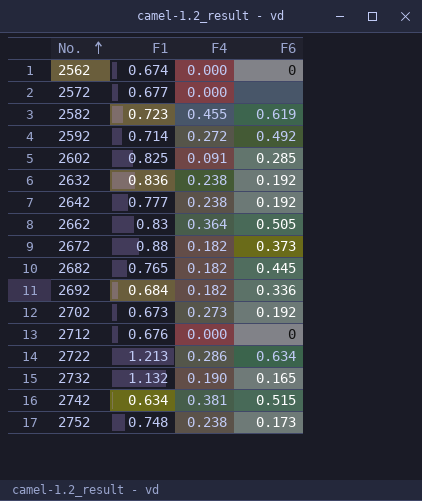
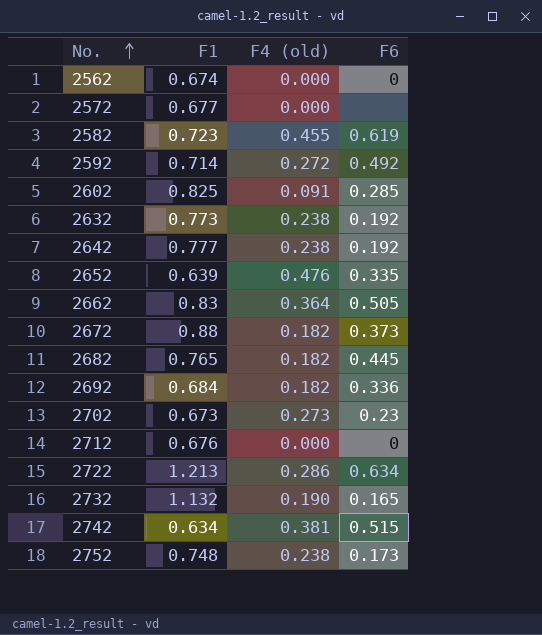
column name: F4 -> F4 (old)
2632 | F1: 0.836 -> 0.773
row 2652: none -> 0.639 | 0.476 | 0.335
2702 | F6: 0.192 -> 0.23

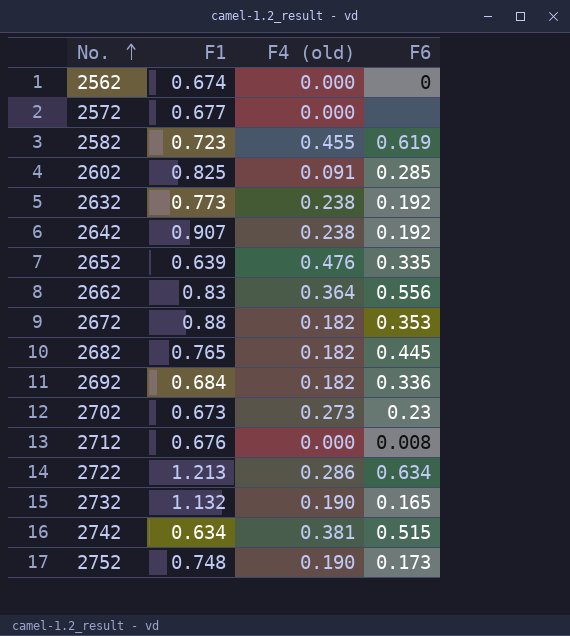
row 2592: 0.714 | 0.272 | 0.492 -> none
2642 | F1: 0.777 -> 0.907
2662 | F6: 0.505 -> 0.556
2672 | F6: 0.373 -> 0.353
2712 | F6: 0 -> 0.008
2752 | F4 (old): 0.238 -> 0.190

